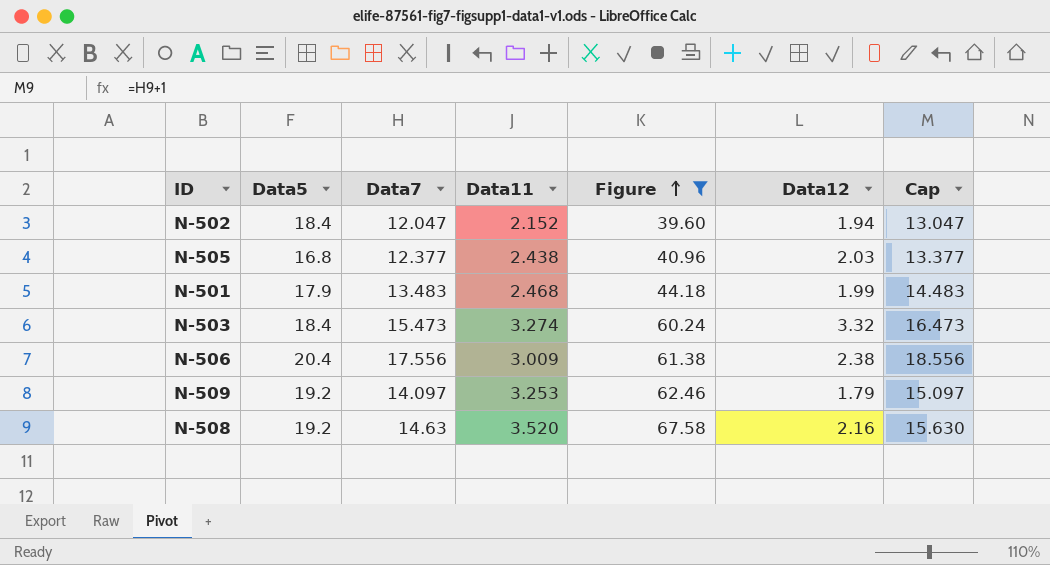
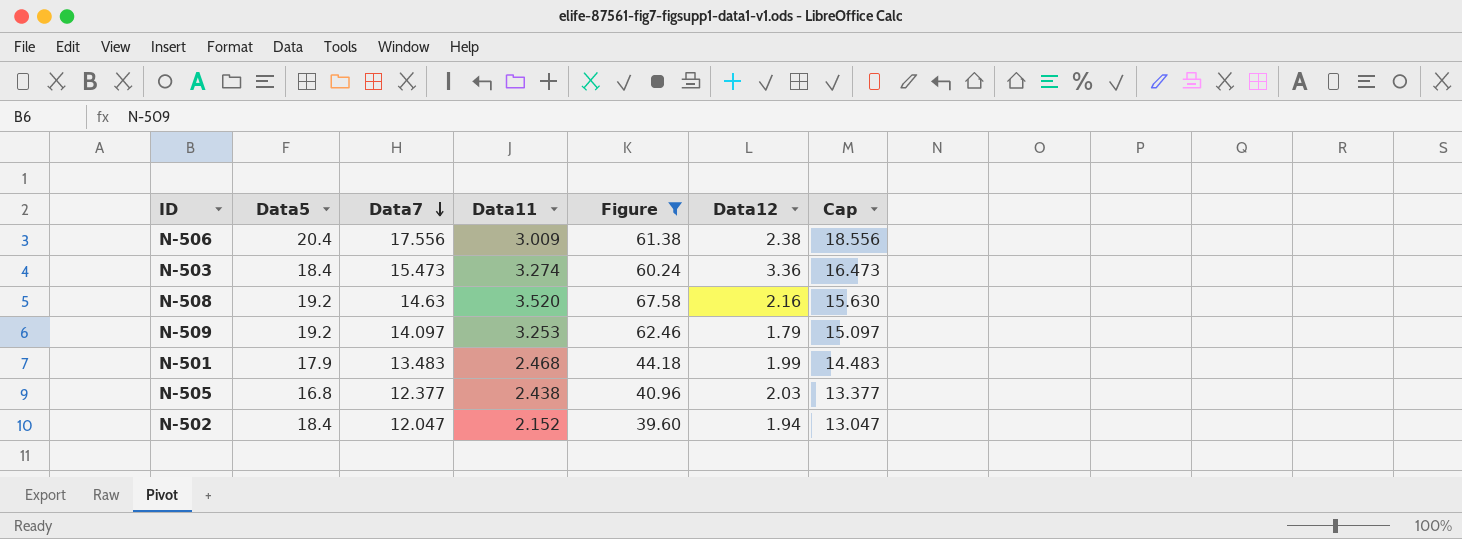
row order: Figure ascending -> Data7 descending
N-503 | Data12: 3.32 -> 3.36

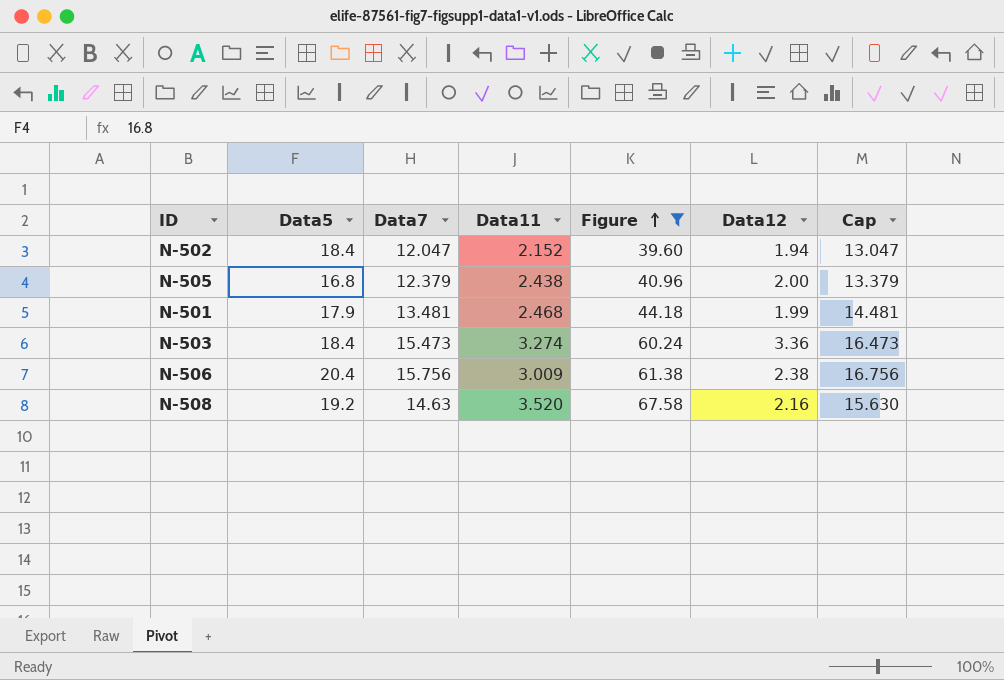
row order: Data7 descending -> Figure ascending
row N-509: 19.2 | 14.097 | 3.253 | 62.46 | 1.79 | 15.097 -> none
N-505 | Data7: 12.377 -> 12.379
N-505 | Data12: 2.03 -> 2.00
N-505 | Cap: 13.377 -> 13.379
N-501 | Data7: 13.483 -> 13.481
N-501 | Cap: 14.483 -> 14.481
N-506 | Data7: 17.556 -> 15.756
N-506 | Cap: 18.556 -> 16.756

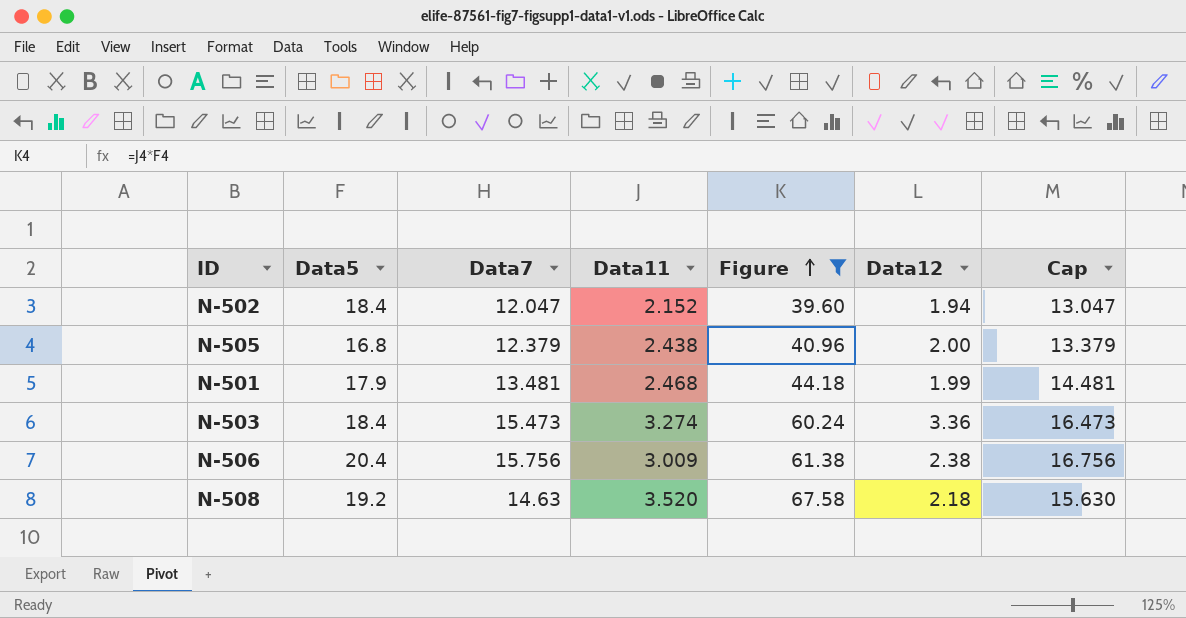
N-508 | Data12: 2.16 -> 2.18

